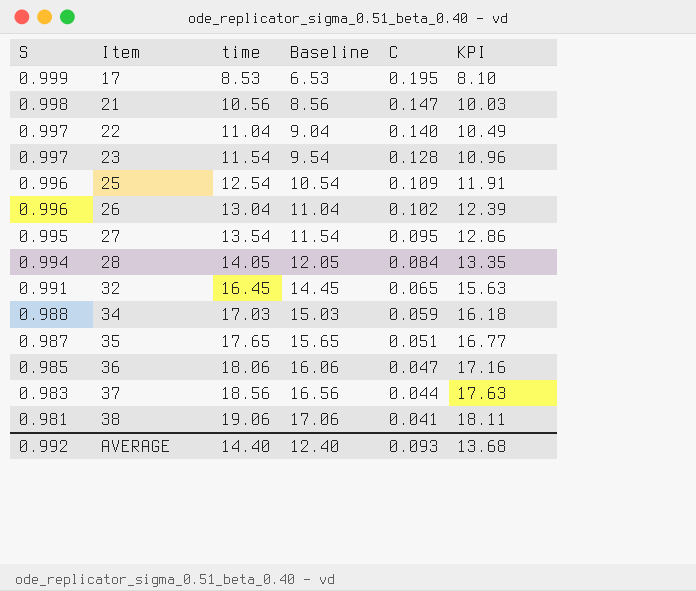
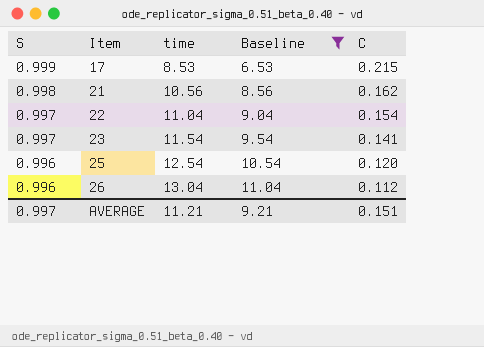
filter: none -> Baseline <= 11.04
column KPI | formula: [time] * 0.95 -> none
17 | C: 0.195 -> 0.215
21 | C: 0.147 -> 0.162
22 | C: 0.140 -> 0.154
23 | C: 0.128 -> 0.141
25 | C: 0.109 -> 0.120
26 | C: 0.102 -> 0.112
AVERAGE | S: 0.992 -> 0.997
AVERAGE | time: 14.40 -> 11.21
AVERAGE | Baseline: 12.40 -> 9.21
AVERAGE | C: 0.093 -> 0.151

